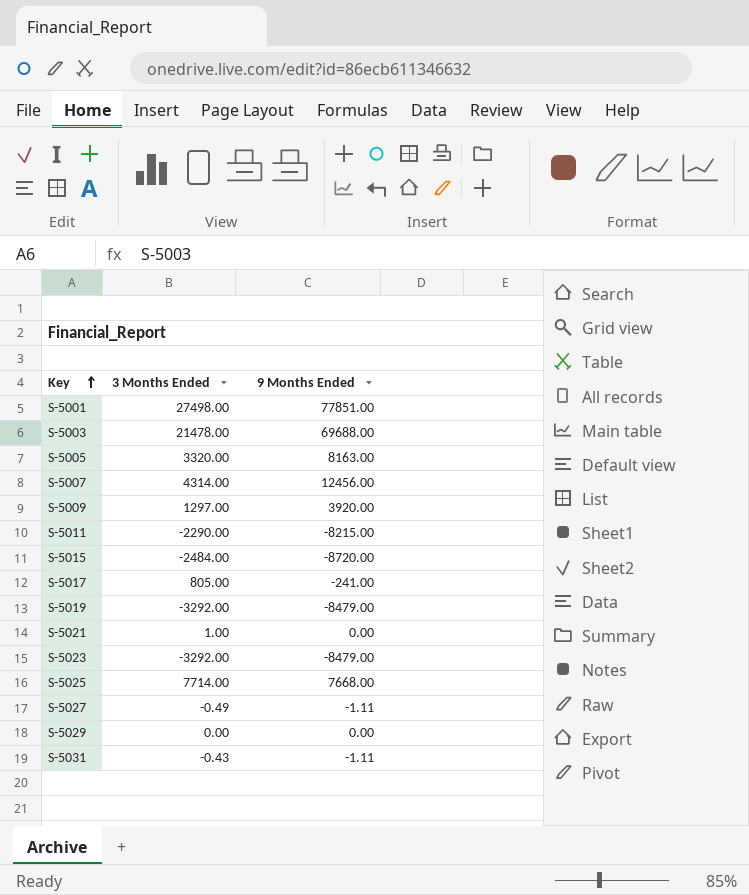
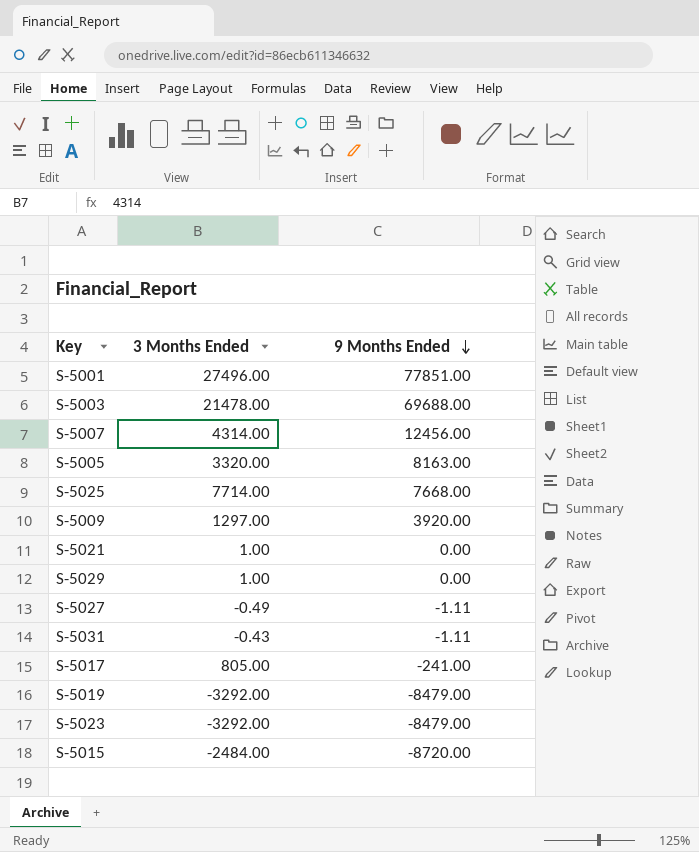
row order: Key ascending -> 9 Months Ended descending
row S-5011: -2290.00 | -8215.00 -> none
S-5001 | 3 Months Ended: 27498.00 -> 27496.00
S-5029 | 3 Months Ended: 0.00 -> 1.00

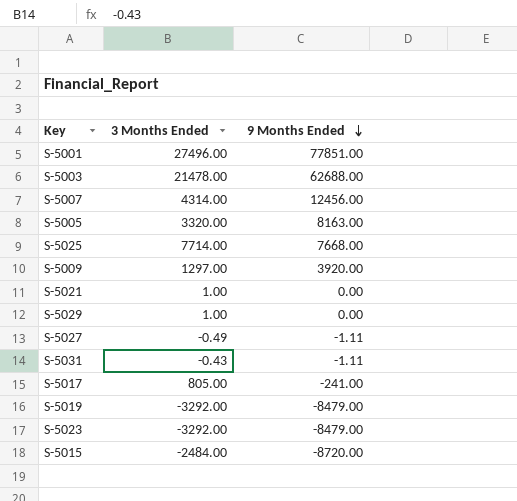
S-5003 | 9 Months Ended: 69688.00 -> 62688.00

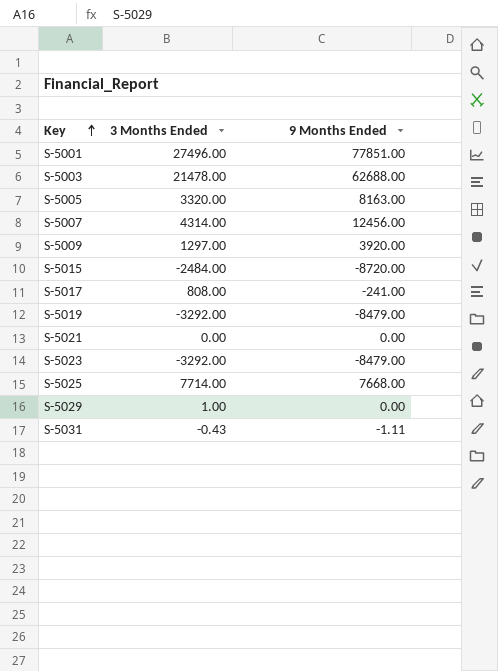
row order: 9 Months Ended descending -> Key ascending
row S-5027: -0.49 | -1.11 -> none
S-5017 | 3 Months Ended: 805.00 -> 808.00
S-5021 | 3 Months Ended: 1.00 -> 0.00

